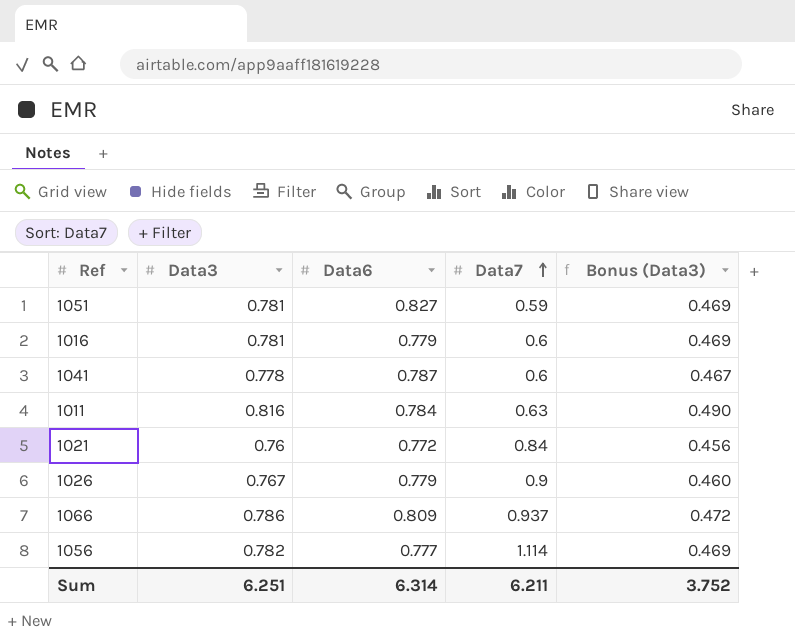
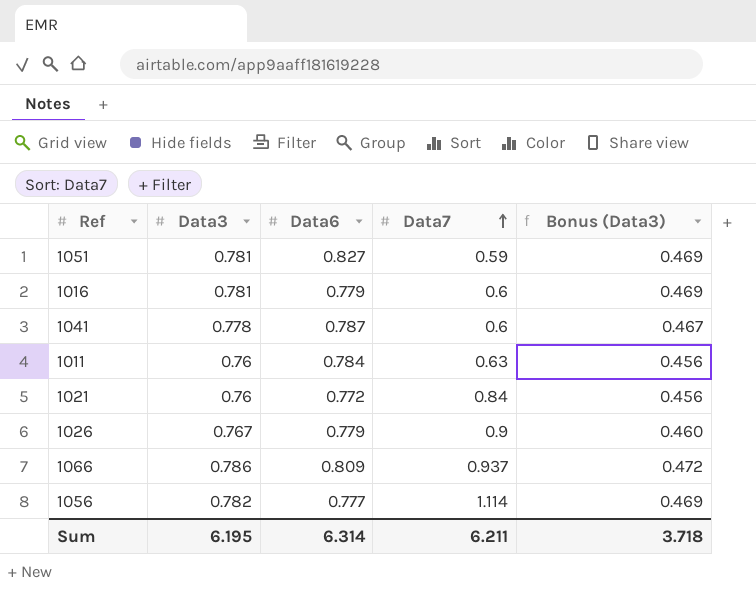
1011 | Data3: 0.816 -> 0.76
1011 | Bonus (Data3): 0.490 -> 0.456
Sum | Data3: 6.251 -> 6.195
Sum | Bonus (Data3): 3.752 -> 3.718

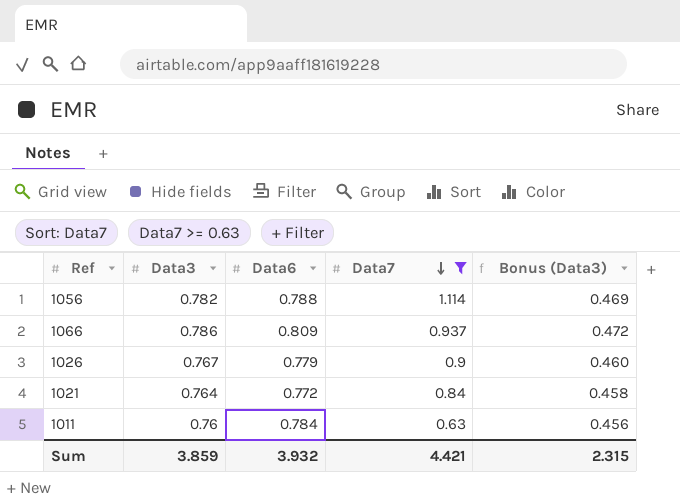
filter: none -> Data7 >= 0.63
row order: Data7 ascending -> Data7 descending
1056 | Data6: 0.777 -> 0.788
1021 | Data3: 0.76 -> 0.764
1021 | Bonus (Data3): 0.456 -> 0.458
Sum | Data3: 6.195 -> 3.859
Sum | Data6: 6.314 -> 3.932
Sum | Data7: 6.211 -> 4.421
Sum | Bonus (Data3): 3.718 -> 2.315

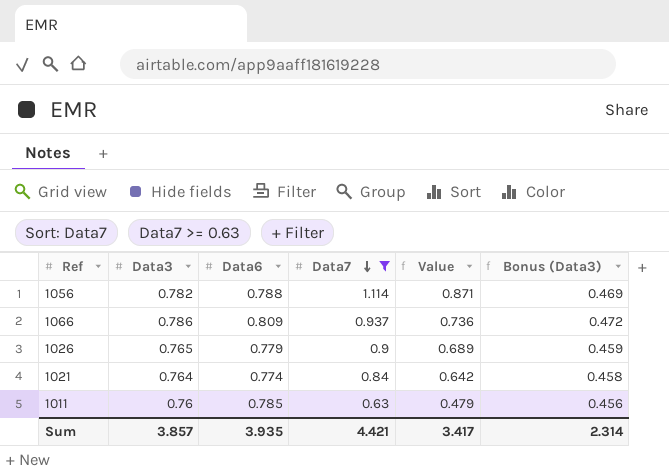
column Value | formula: none -> [Data3] * [Data7]
1026 | Data3: 0.767 -> 0.765
1026 | Bonus (Data3): 0.460 -> 0.459
1021 | Data6: 0.772 -> 0.774
1011 | Data6: 0.784 -> 0.785
Sum | Data3: 3.859 -> 3.857
Sum | Data6: 3.932 -> 3.935
Sum | Bonus (Data3): 2.315 -> 2.314

